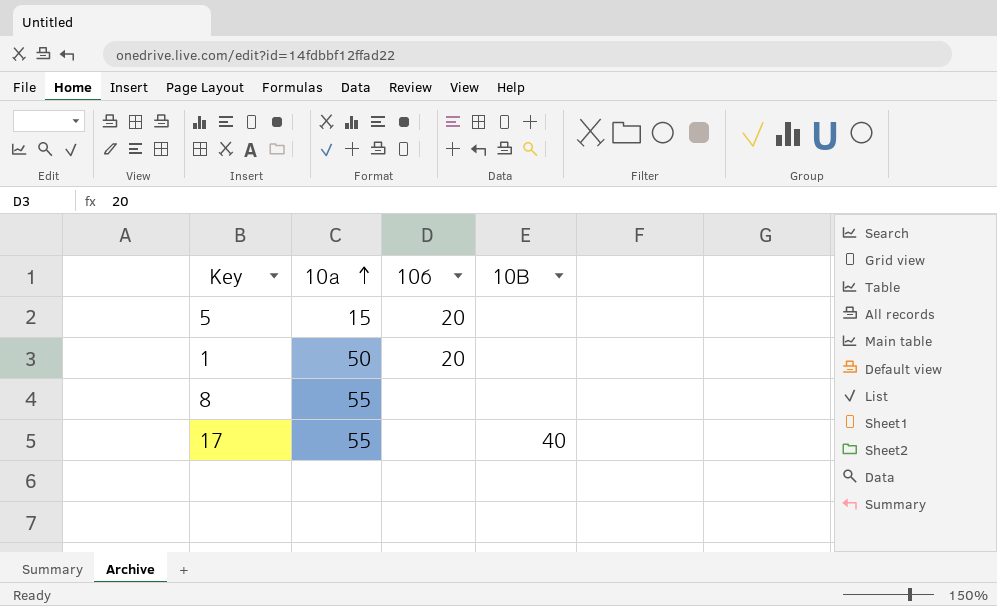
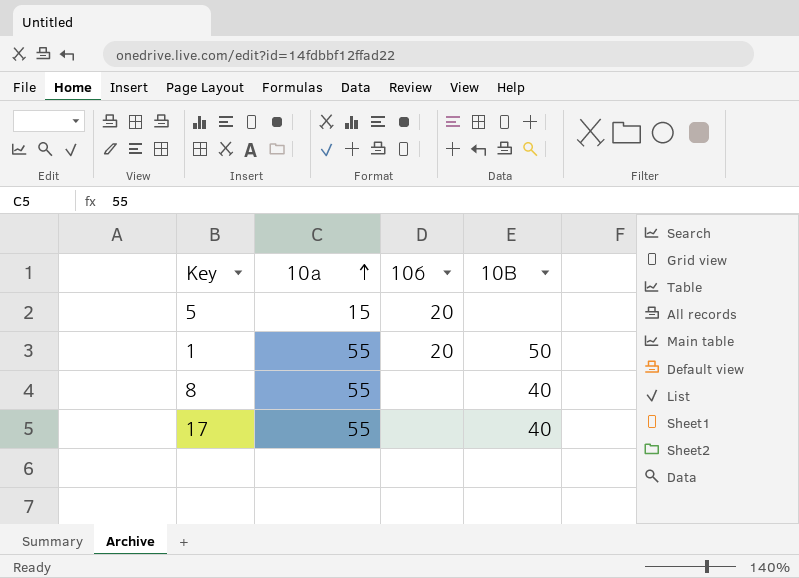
1 | 10а: 50 -> 55
1 | 10В: none -> 50
8 | 10В: none -> 40

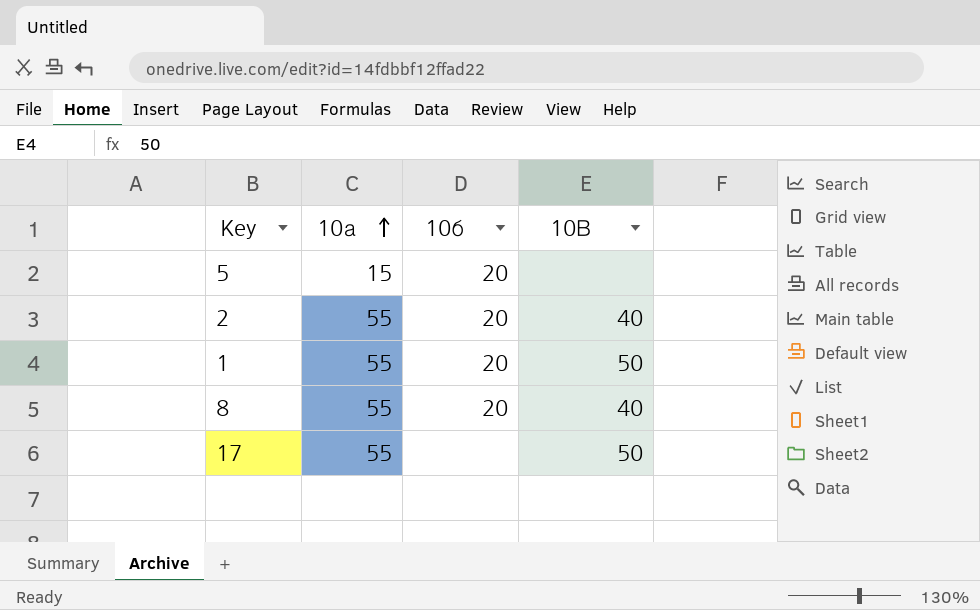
row 2: none -> 55 | 20 | 40
8 | 10б: none -> 20
17 | 10В: 40 -> 50

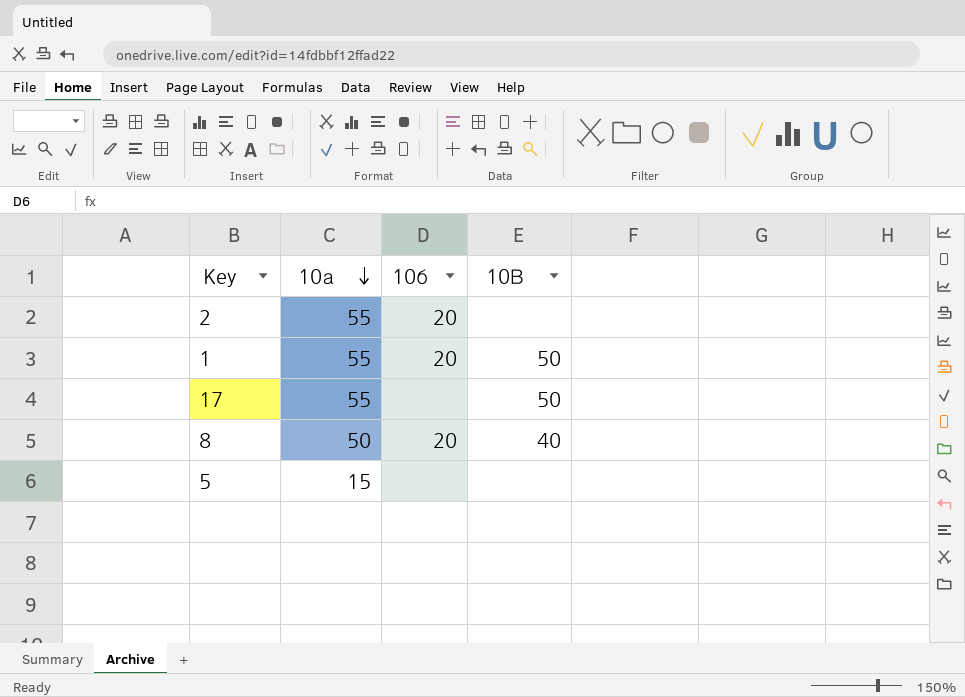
row order: 10а ascending -> 10а descending
2 | 10В: 40 -> none
8 | 10а: 55 -> 50
5 | 10б: 20 -> none

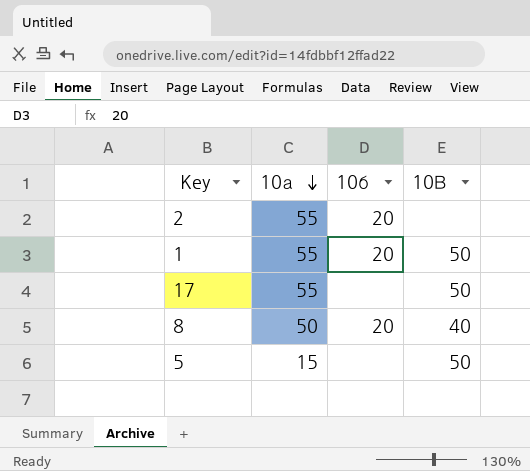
5 | 10В: none -> 50

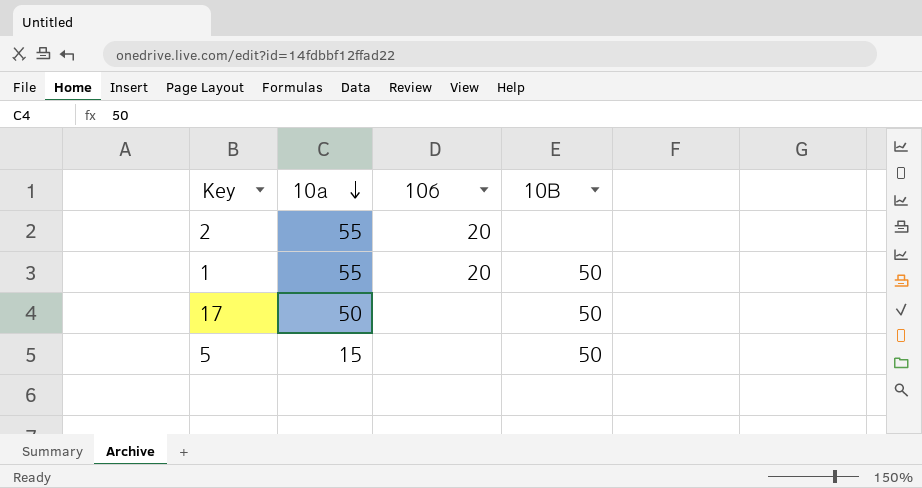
row 8: 50 | 20 | 40 -> none
17 | 10а: 55 -> 50

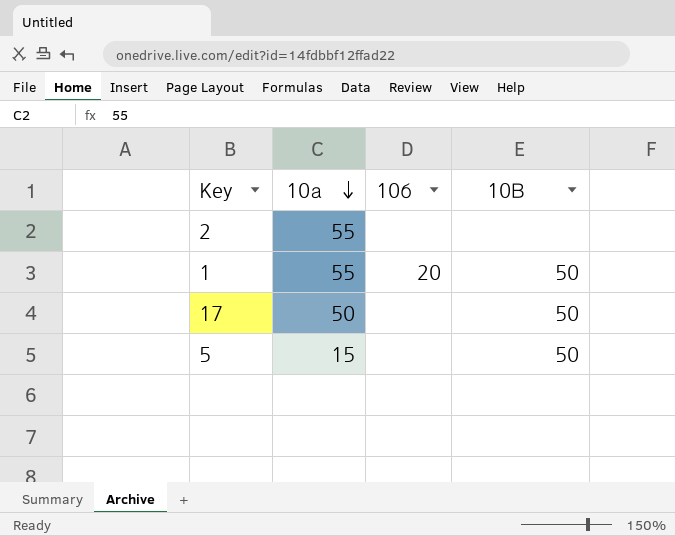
2 | 10б: 20 -> none

